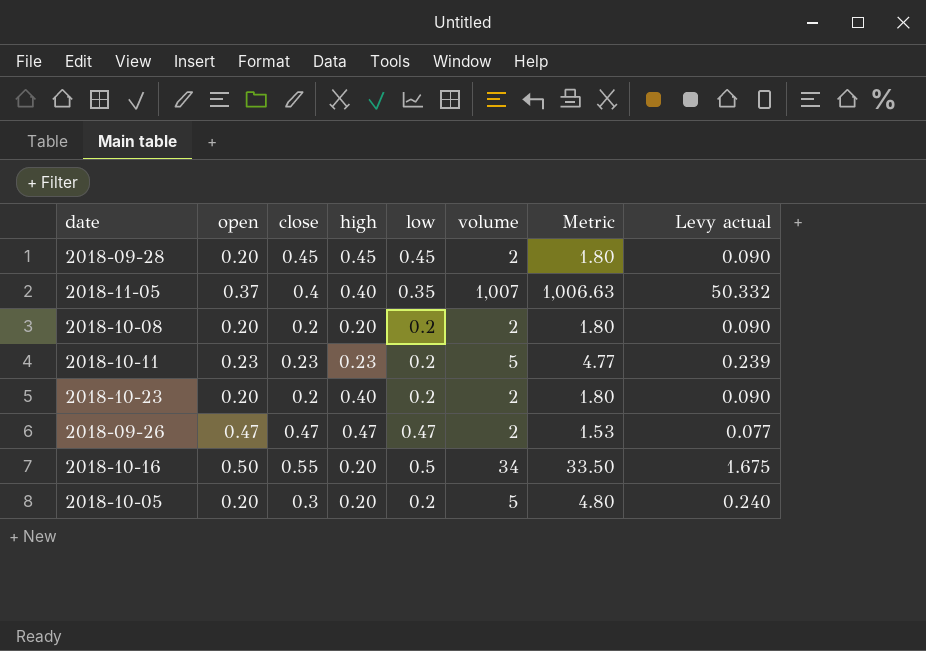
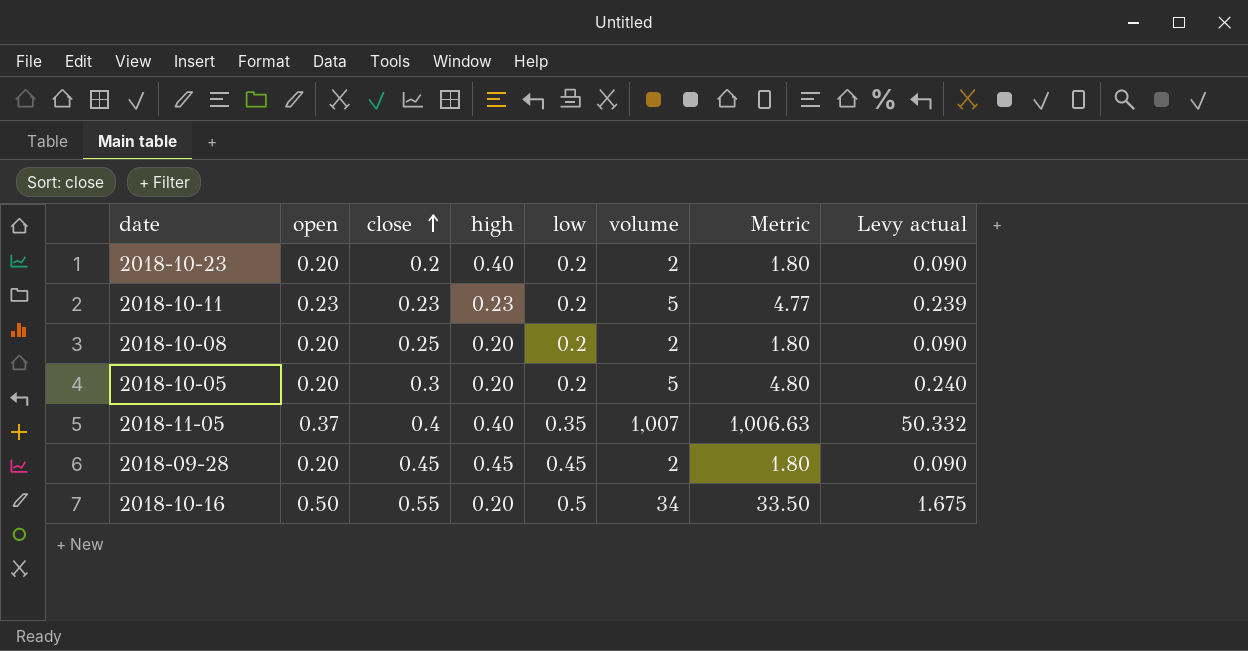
row order: none -> close ascending
row 2018-09-26: 0.47 | 0.47 | 0.47 | 0.47 | 2 | 1.53 | 0.077 -> none
2018-10-08 | close: 0.2 -> 0.25

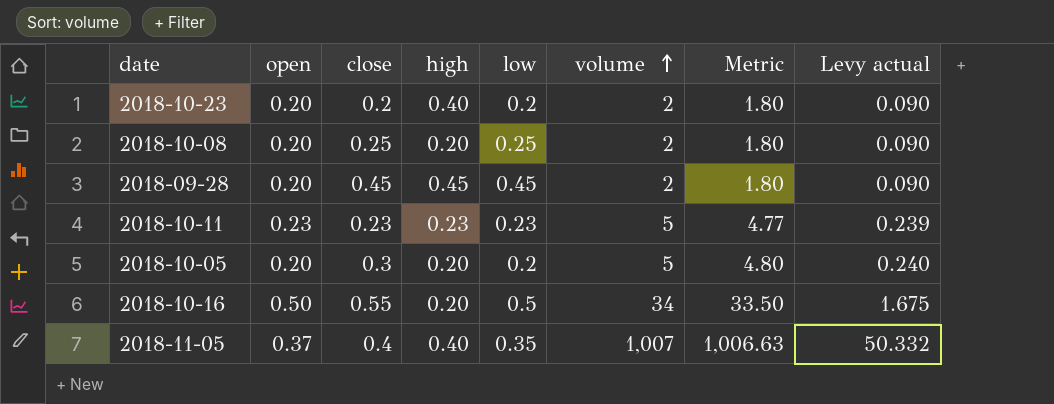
row order: close ascending -> volume ascending
2018-10-08 | low: 0.2 -> 0.25
2018-10-11 | low: 0.2 -> 0.23

